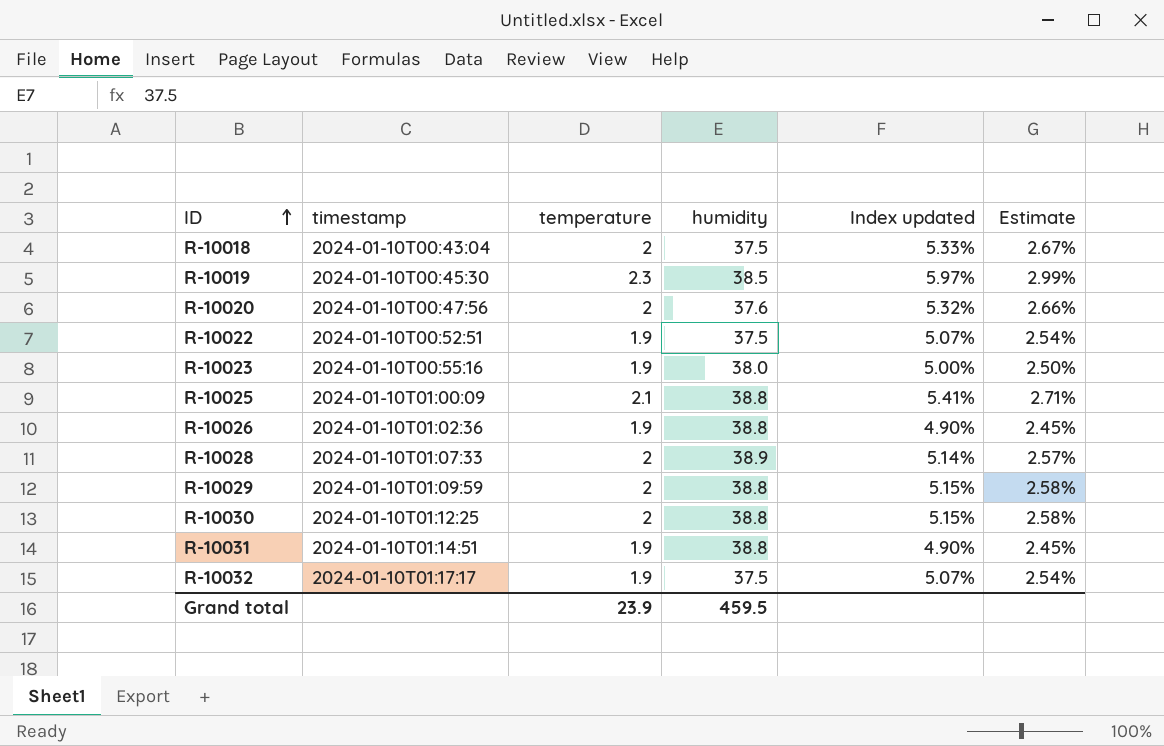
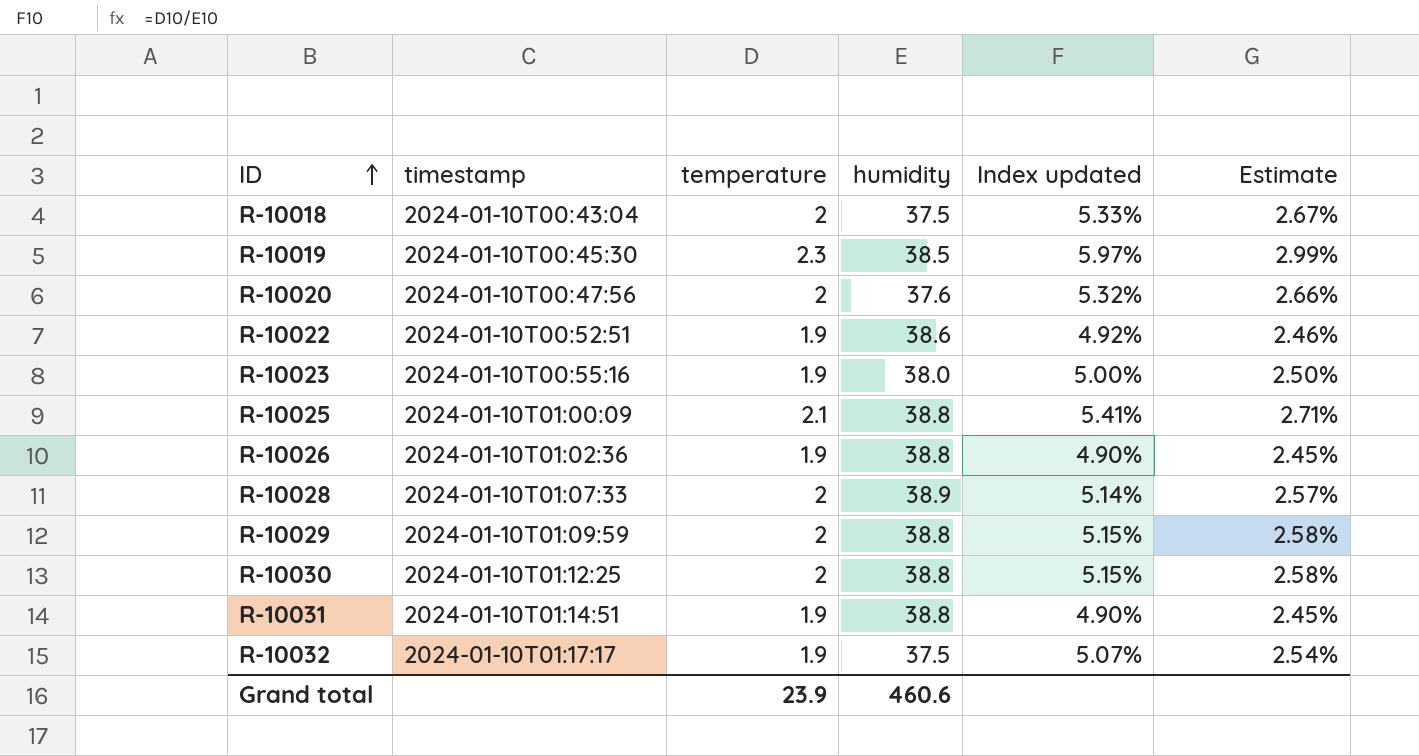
R-10022 | humidity: 37.5 -> 38.6
R-10022 | Index updated: 5.07% -> 4.92%
R-10022 | Estimate: 2.54% -> 2.46%
Grand total | humidity: 459.5 -> 460.6

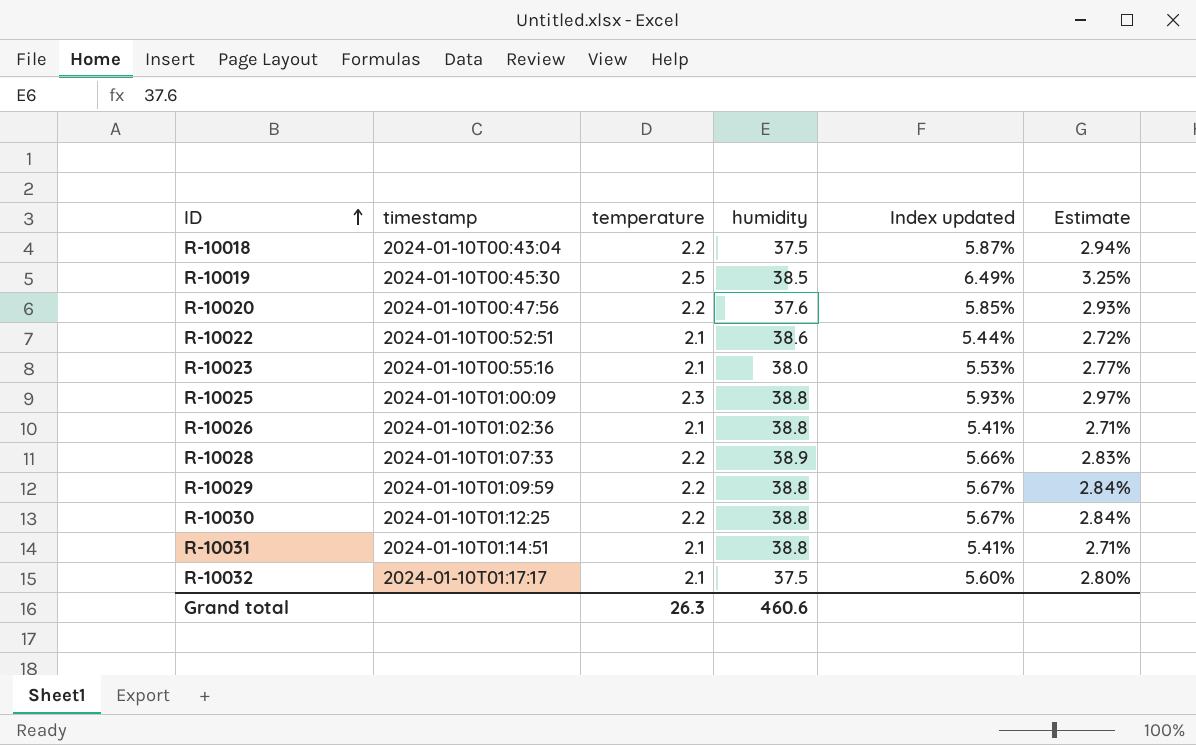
R-10018 | temperature: 2 -> 2.2
R-10018 | Index updated: 5.33% -> 5.87%
R-10018 | Estimate: 2.67% -> 2.94%
R-10019 | temperature: 2.3 -> 2.5
R-10019 | Index updated: 5.97% -> 6.49%
R-10019 | Estimate: 2.99% -> 3.25%
R-10020 | temperature: 2 -> 2.2
R-10020 | Index updated: 5.32% -> 5.85%
R-10020 | Estimate: 2.66% -> 2.93%
R-10022 | temperature: 1.9 -> 2.1
R-10022 | Index updated: 4.92% -> 5.44%
R-10022 | Estimate: 2.46% -> 2.72%
R-10023 | temperature: 1.9 -> 2.1
R-10023 | Index updated: 5.00% -> 5.53%
R-10023 | Estimate: 2.50% -> 2.77%
R-10025 | temperature: 2.1 -> 2.3
R-10025 | Index updated: 5.41% -> 5.93%
R-10025 | Estimate: 2.71% -> 2.97%
R-10026 | temperature: 1.9 -> 2.1
R-10026 | Index updated: 4.90% -> 5.41%
R-10026 | Estimate: 2.45% -> 2.71%
R-10028 | temperature: 2 -> 2.2
R-10028 | Index updated: 5.14% -> 5.66%
R-10028 | Estimate: 2.57% -> 2.83%
R-10029 | temperature: 2 -> 2.2
R-10029 | Index updated: 5.15% -> 5.67%
R-10029 | Estimate: 2.58% -> 2.84%
R-10030 | temperature: 2 -> 2.2
R-10030 | Index updated: 5.15% -> 5.67%
R-10030 | Estimate: 2.58% -> 2.84%
R-10031 | temperature: 1.9 -> 2.1
R-10031 | Index updated: 4.90% -> 5.41%
R-10031 | Estimate: 2.45% -> 2.71%
R-10032 | temperature: 1.9 -> 2.1
R-10032 | Index updated: 5.07% -> 5.60%
R-10032 | Estimate: 2.54% -> 2.80%
Grand total | temperature: 23.9 -> 26.3

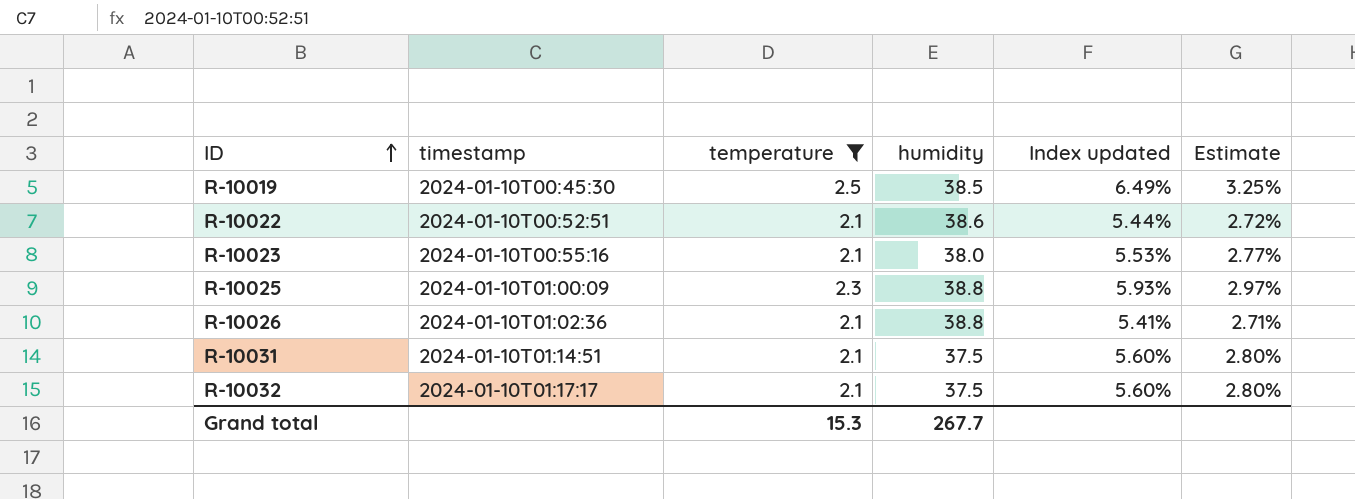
filter: none -> temperature != 2.2
R-10031 | humidity: 38.8 -> 37.5
R-10031 | Index updated: 5.41% -> 5.60%
R-10031 | Estimate: 2.71% -> 2.80%
Grand total | temperature: 26.3 -> 15.3
Grand total | humidity: 460.6 -> 267.7

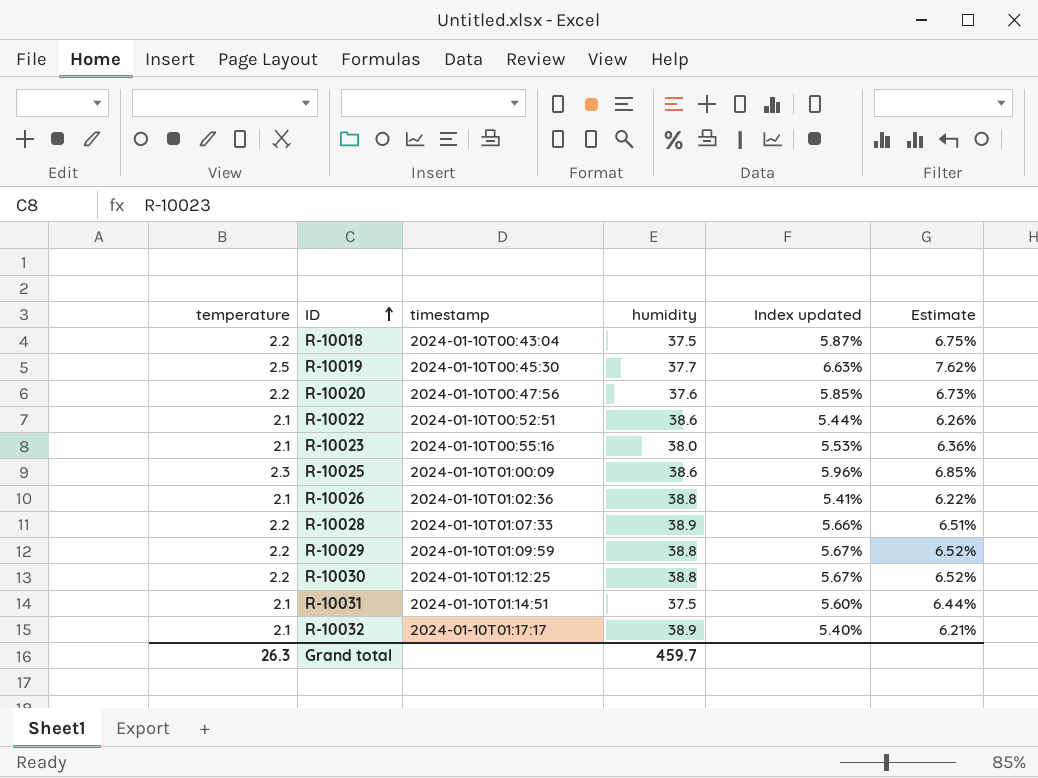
filter: temperature != 2.2 -> none
column temperature | position: 3 -> 1
column Estimate | formula: [Index updated] * 0.5 -> [Index updated] * 1.15
R-10019 | humidity: 38.5 -> 37.7
R-10019 | Index updated: 6.49% -> 6.63%
R-10025 | humidity: 38.8 -> 38.6
R-10025 | Index updated: 5.93% -> 5.96%
R-10032 | humidity: 37.5 -> 38.9
R-10032 | Index updated: 5.60% -> 5.40%
Grand total | temperature: 15.3 -> 26.3
Grand total | humidity: 267.7 -> 459.7

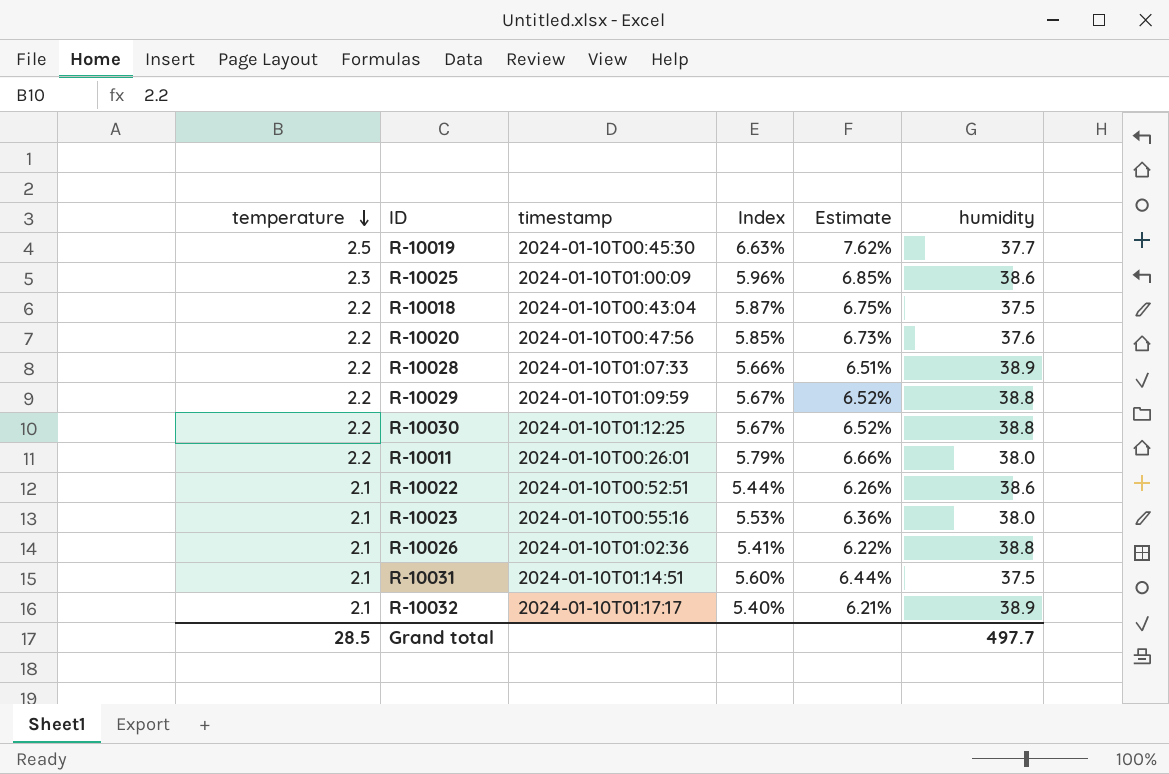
row order: ID ascending -> temperature descending
column name: Index updated -> Index
column humidity | position: 4 -> 6
row R-10011: none -> 2.2 | 2024-01-10T00:26:01 | 5.79% | 6.66% | 38.0
Grand total | temperature: 26.3 -> 28.5
Grand total | humidity: 459.7 -> 497.7

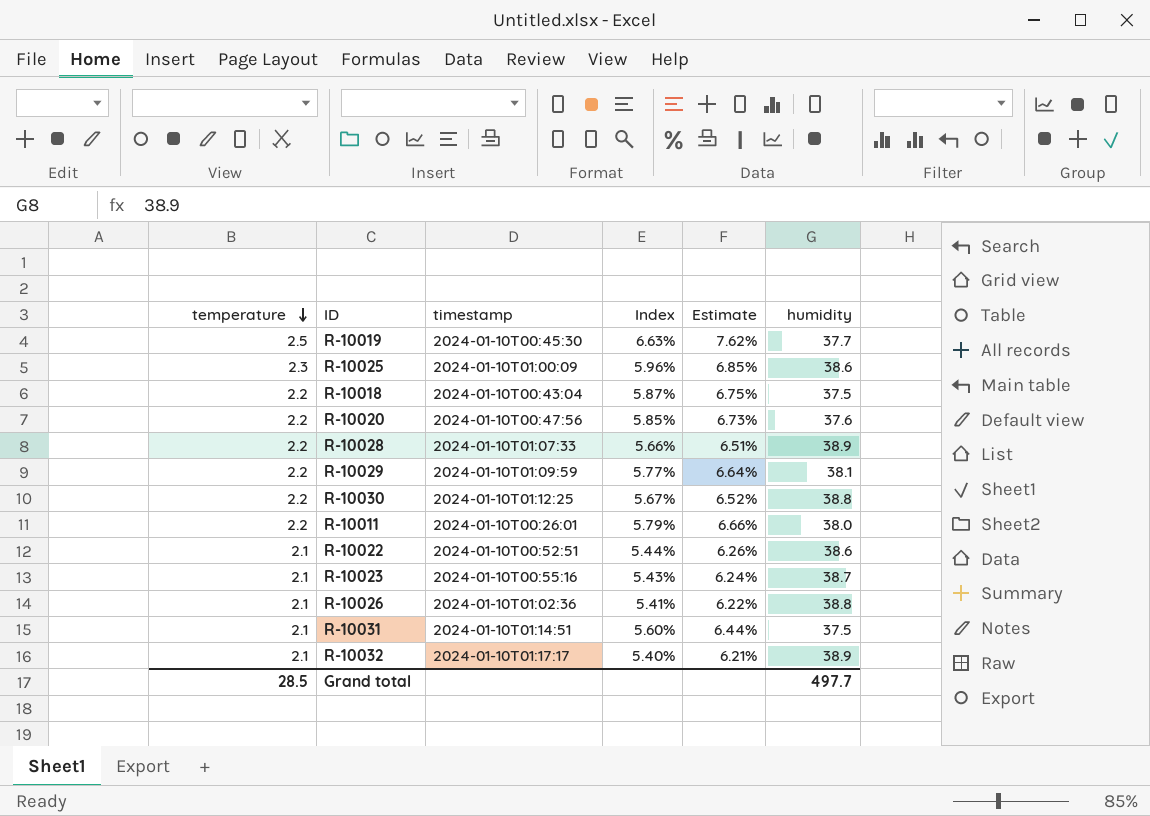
R-10029 | Index: 5.67% -> 5.77%
R-10029 | Estimate: 6.52% -> 6.64%
R-10029 | humidity: 38.8 -> 38.1
R-10023 | Index: 5.53% -> 5.43%
R-10023 | Estimate: 6.36% -> 6.24%
R-10023 | humidity: 38.0 -> 38.7

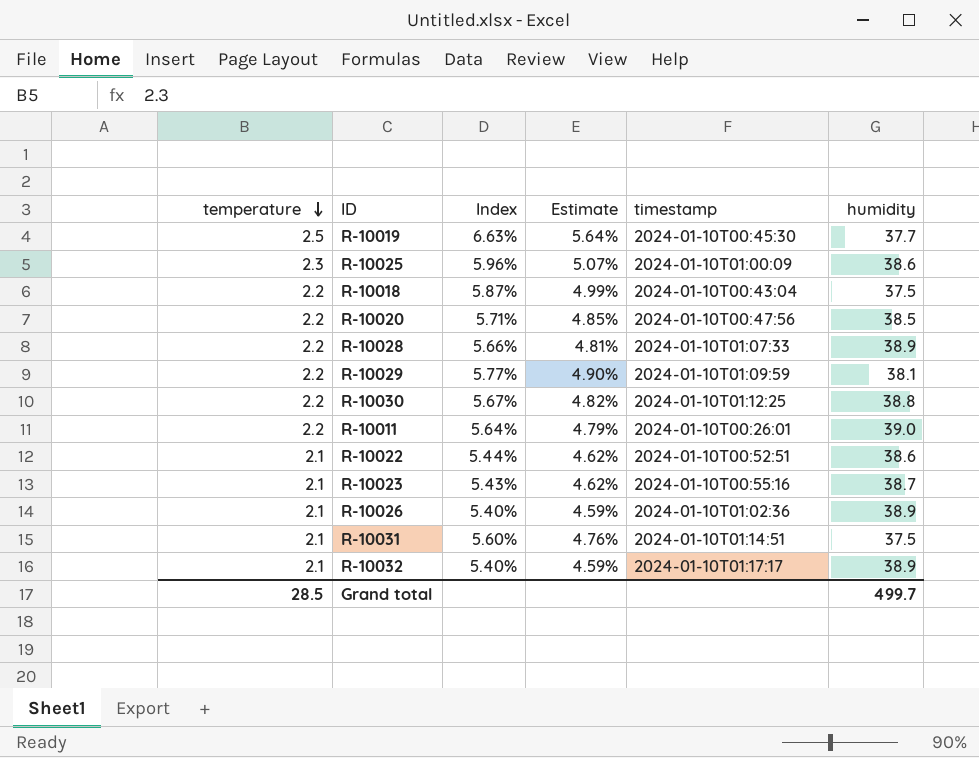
column Estimate | formula: [Index] * 1.15 -> [Index] * 0.85
column timestamp | position: 3 -> 5
R-10020 | Index: 5.85% -> 5.71%
R-10020 | humidity: 37.6 -> 38.5
R-10011 | Index: 5.79% -> 5.64%
R-10011 | humidity: 38.0 -> 39.0
R-10026 | Index: 5.41% -> 5.40%
R-10026 | humidity: 38.8 -> 38.9
Grand total | humidity: 497.7 -> 499.7

